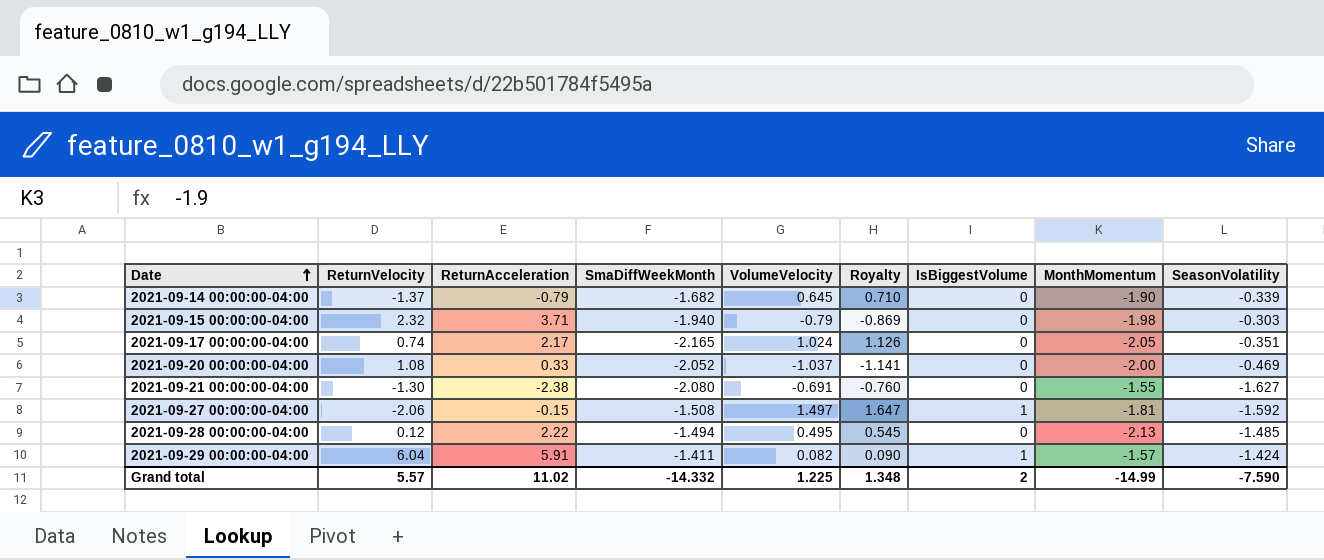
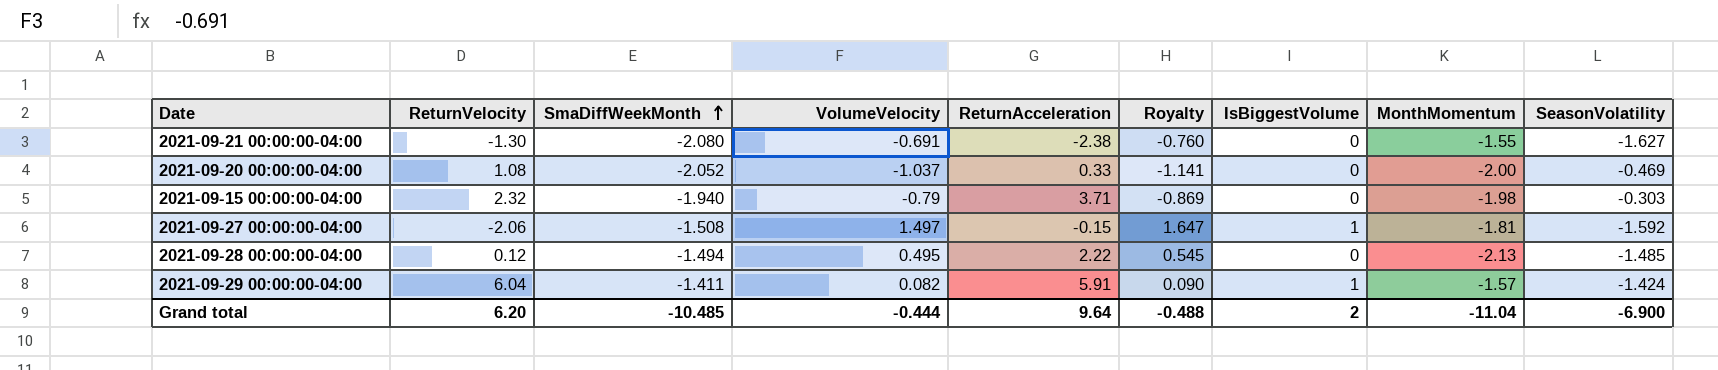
row order: Date ascending -> SmaDiffWeekMonth ascending
column ReturnAcceleration | position: 3 -> 5
row 2021-09-14 00:00:00-04:00: -1.37 | -0.79 | -1.682 | 0.645 | 0.710 | 0 | -1.90 | -0.339 -> none
row 2021-09-17 00:00:00-04:00: 0.74 | 2.17 | -2.165 | 1.024 | 1.126 | 0 | -2.05 | -0.351 -> none
Grand total | ReturnVelocity: 5.57 -> 6.20
Grand total | SmaDiffWeekMonth: -14.332 -> -10.485
Grand total | VolumeVelocity: 1.225 -> -0.444
Grand total | ReturnAcceleration: 11.02 -> 9.64
Grand total | Royalty: 1.348 -> -0.488
Grand total | MonthMomentum: -14.99 -> -11.04
Grand total | SeasonVolatility: -7.590 -> -6.900

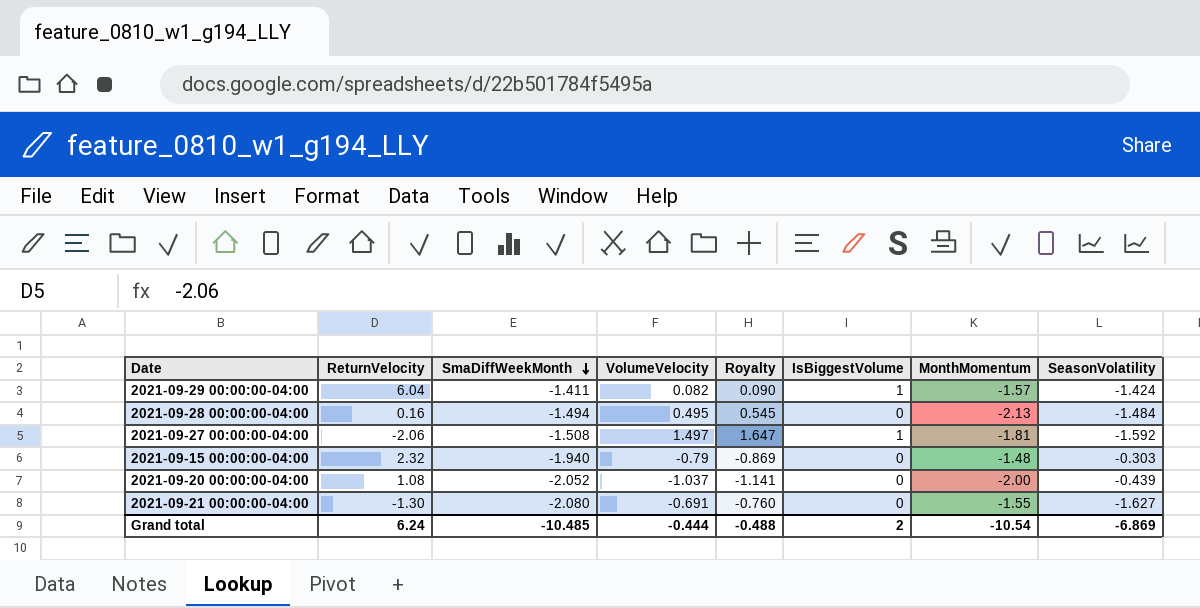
row order: SmaDiffWeekMonth ascending -> SmaDiffWeekMonth descending
column ReturnAcceleration | position: 5 -> none
2021-09-28 00:00:00-04:00 | ReturnVelocity: 0.12 -> 0.16
2021-09-28 00:00:00-04:00 | SeasonVolatility: -1.485 -> -1.484
2021-09-15 00:00:00-04:00 | MonthMomentum: -1.98 -> -1.48
2021-09-20 00:00:00-04:00 | SeasonVolatility: -0.469 -> -0.439
Grand total | ReturnVelocity: 6.20 -> 6.24
Grand total | MonthMomentum: -11.04 -> -10.54
Grand total | SeasonVolatility: -6.900 -> -6.869

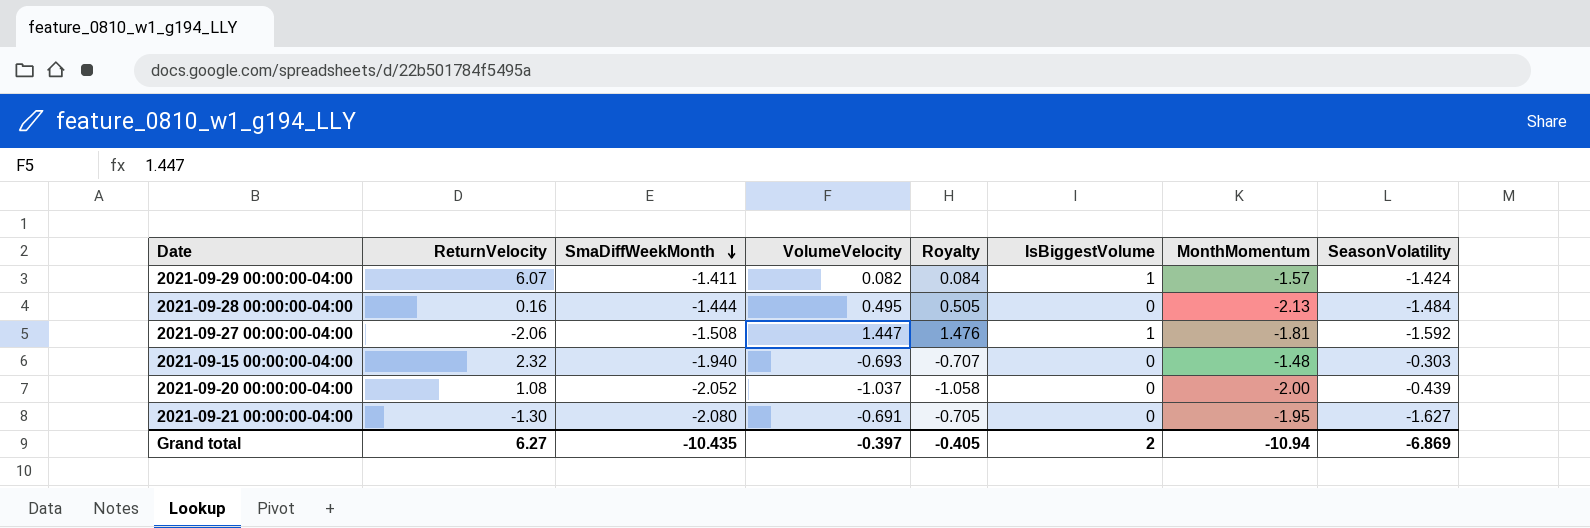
column Royalty | formula: [VolumeVelocity] * 1.1 -> [VolumeVelocity] * 1.02
2021-09-29 00:00:00-04:00 | ReturnVelocity: 6.04 -> 6.07
2021-09-28 00:00:00-04:00 | SmaDiffWeekMonth: -1.494 -> -1.444
2021-09-27 00:00:00-04:00 | VolumeVelocity: 1.497 -> 1.447
2021-09-15 00:00:00-04:00 | VolumeVelocity: -0.79 -> -0.693
2021-09-21 00:00:00-04:00 | MonthMomentum: -1.55 -> -1.95
Grand total | ReturnVelocity: 6.24 -> 6.27
Grand total | SmaDiffWeekMonth: -10.485 -> -10.435
Grand total | VolumeVelocity: -0.444 -> -0.397
Grand total | Royalty: -0.488 -> -0.405
Grand total | MonthMomentum: -10.54 -> -10.94

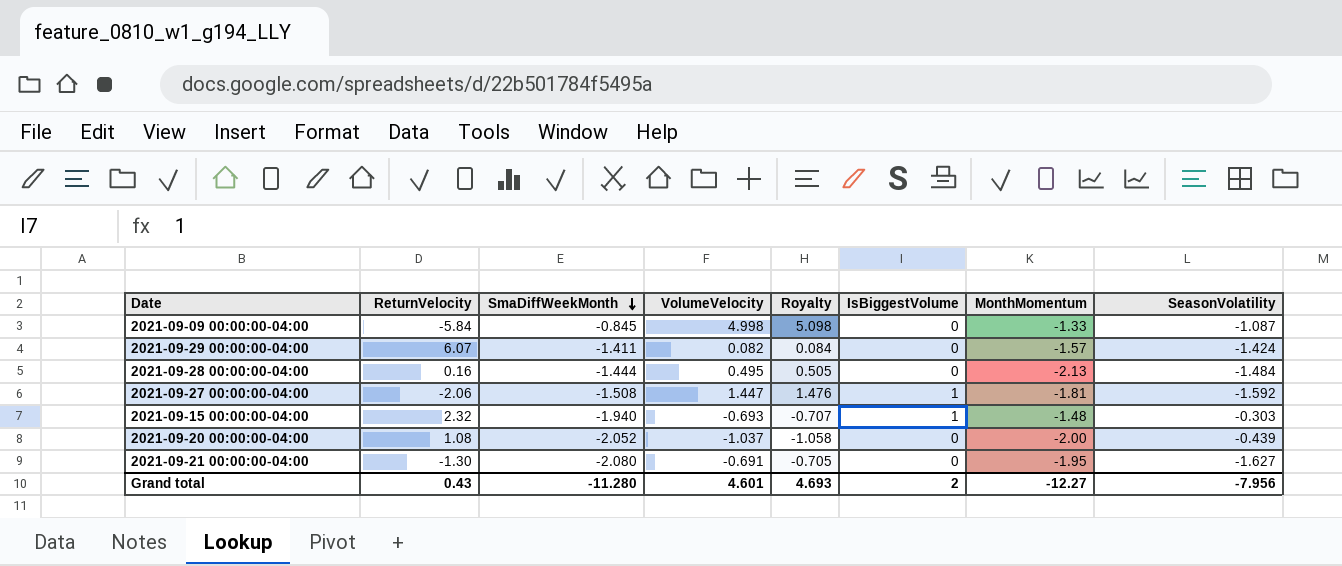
row 2021-09-09 00:00:00-04:00: none -> -5.84 | -0.845 | 4.998 | 5.098 | 0 | -1.33 | -1.087
2021-09-29 00:00:00-04:00 | IsBiggestVolume: 1 -> 0
2021-09-15 00:00:00-04:00 | IsBiggestVolume: 0 -> 1
Grand total | ReturnVelocity: 6.27 -> 0.43
Grand total | SmaDiffWeekMonth: -10.435 -> -11.280
Grand total | VolumeVelocity: -0.397 -> 4.601
Grand total | Royalty: -0.405 -> 4.693
Grand total | MonthMomentum: -10.94 -> -12.27
Grand total | SeasonVolatility: -6.869 -> -7.956

